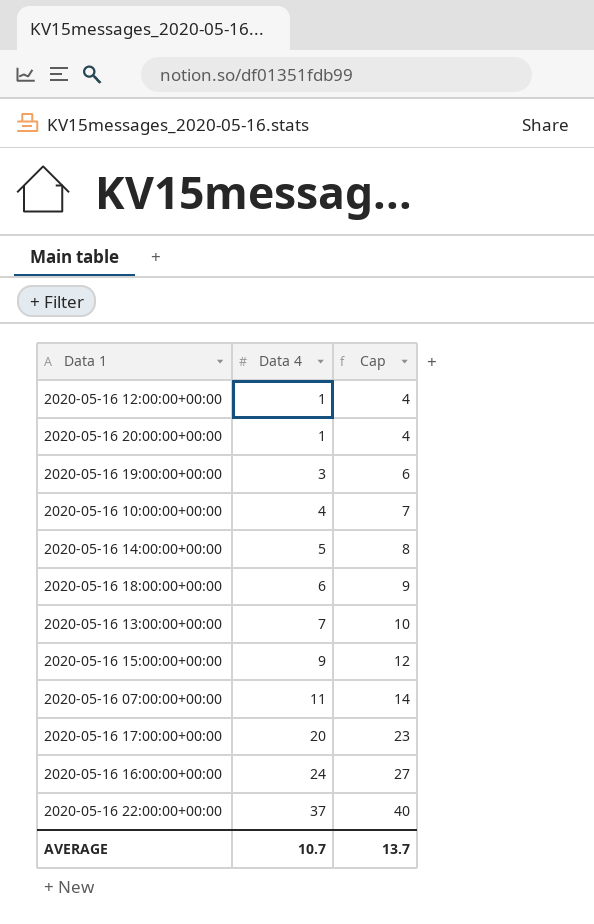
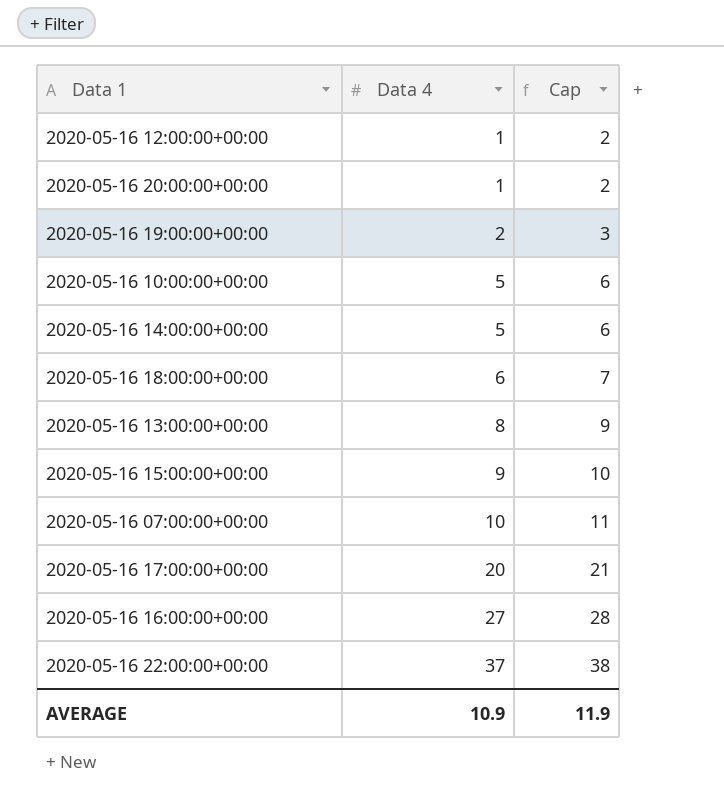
column Cap | formula: [Data 4] + 3 -> [Data 4] + 1
2020-05-16 19:00:00+00:00 | Data 4: 3 -> 2
2020-05-16 10:00:00+00:00 | Data 4: 4 -> 5
2020-05-16 13:00:00+00:00 | Data 4: 7 -> 8
2020-05-16 07:00:00+00:00 | Data 4: 11 -> 10
2020-05-16 16:00:00+00:00 | Data 4: 24 -> 27
AVERAGE | Data 4: 10.7 -> 10.9
AVERAGE | Cap: 13.7 -> 11.9

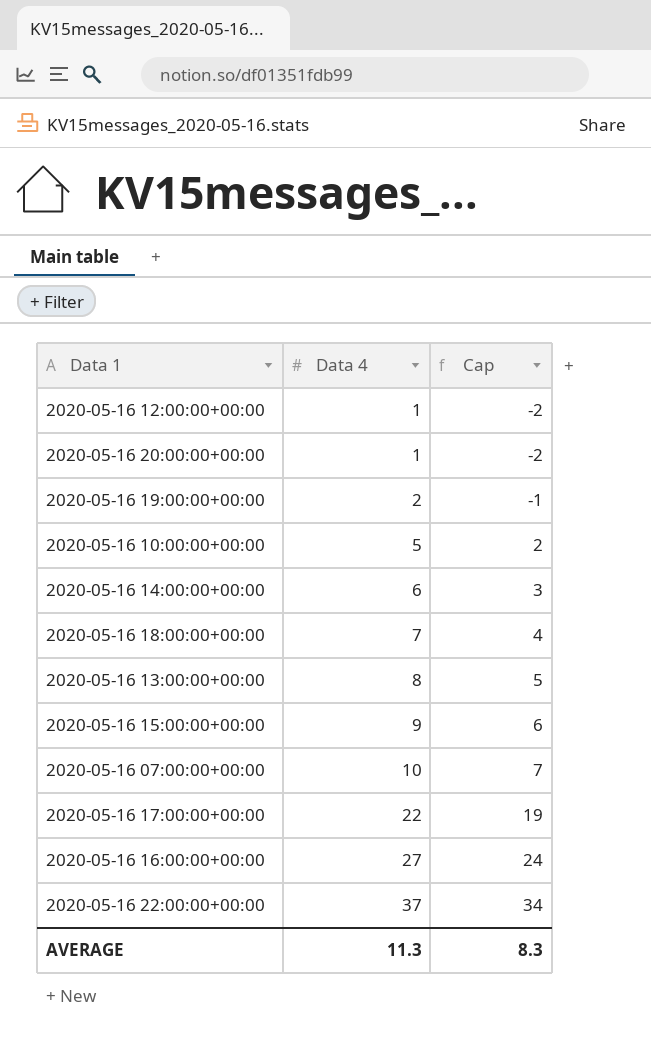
column Cap | formula: [Data 4] + 1 -> [Data 4] - 3
2020-05-16 14:00:00+00:00 | Data 4: 5 -> 6
2020-05-16 18:00:00+00:00 | Data 4: 6 -> 7
2020-05-16 17:00:00+00:00 | Data 4: 20 -> 22
AVERAGE | Data 4: 10.9 -> 11.3
AVERAGE | Cap: 11.9 -> 8.3

